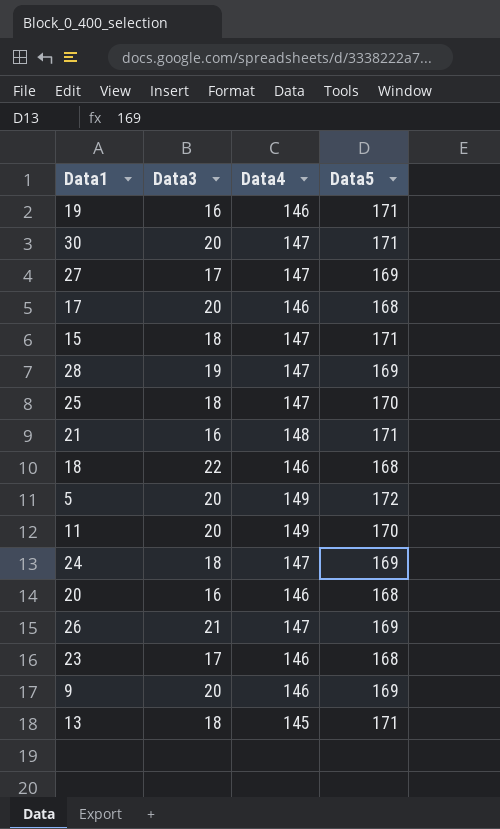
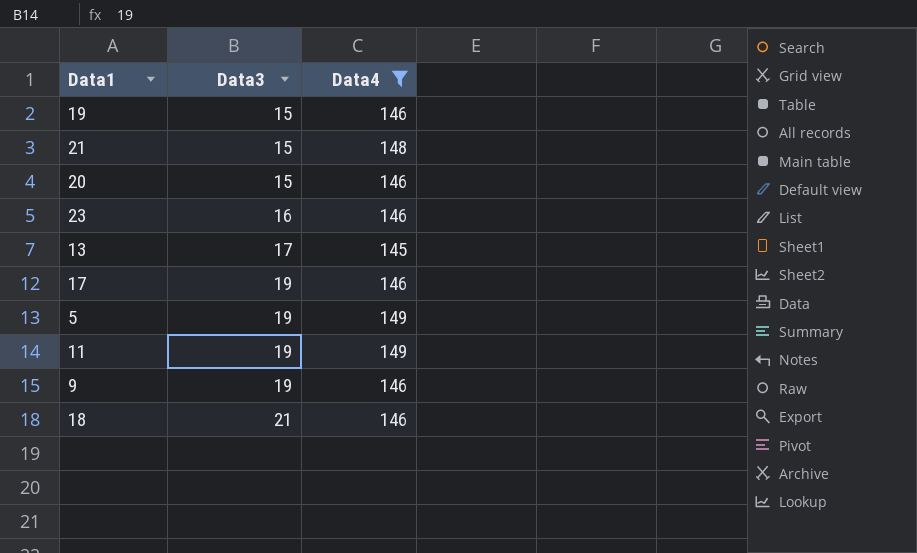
filter: none -> Data4 != 147
row order: none -> Data3 ascending
column Data5 | position: 4 -> none
19 | Data3: 16 -> 15
21 | Data3: 16 -> 15
20 | Data3: 16 -> 15
23 | Data3: 17 -> 16
13 | Data3: 18 -> 17
17 | Data3: 20 -> 19
5 | Data3: 20 -> 19
11 | Data3: 20 -> 19
9 | Data3: 20 -> 19
18 | Data3: 22 -> 21

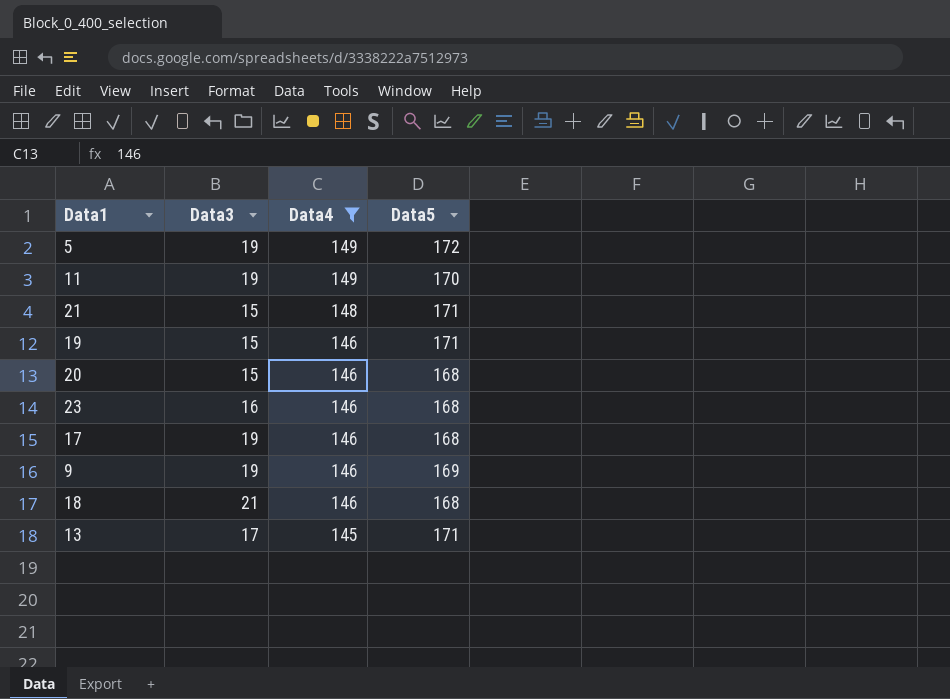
row order: Data3 ascending -> Data4 descending
column Data5 | position: none -> 4

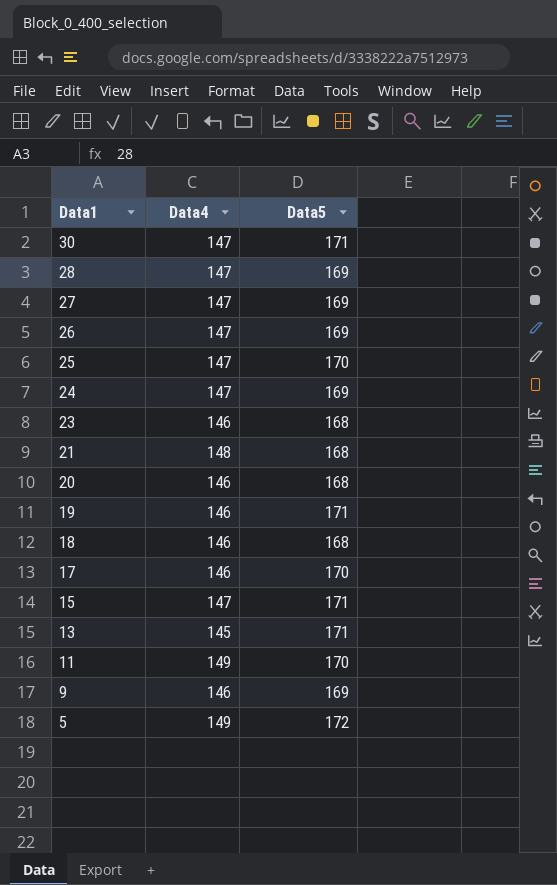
filter: Data4 != 147 -> none
row order: Data4 descending -> Data1 descending
column Data3 | position: 2 -> none
21 | Data5: 171 -> 168
17 | Data5: 168 -> 170

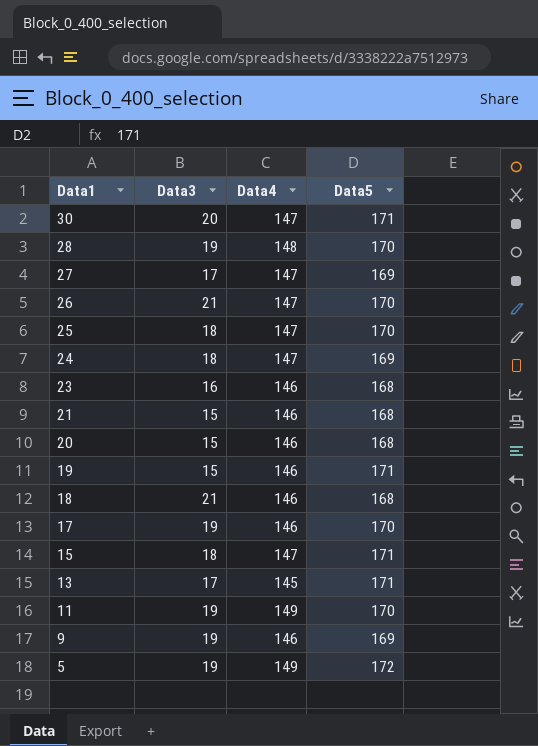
column Data3 | position: none -> 2
28 | Data4: 147 -> 148
28 | Data5: 169 -> 170
26 | Data5: 169 -> 170
21 | Data4: 148 -> 146

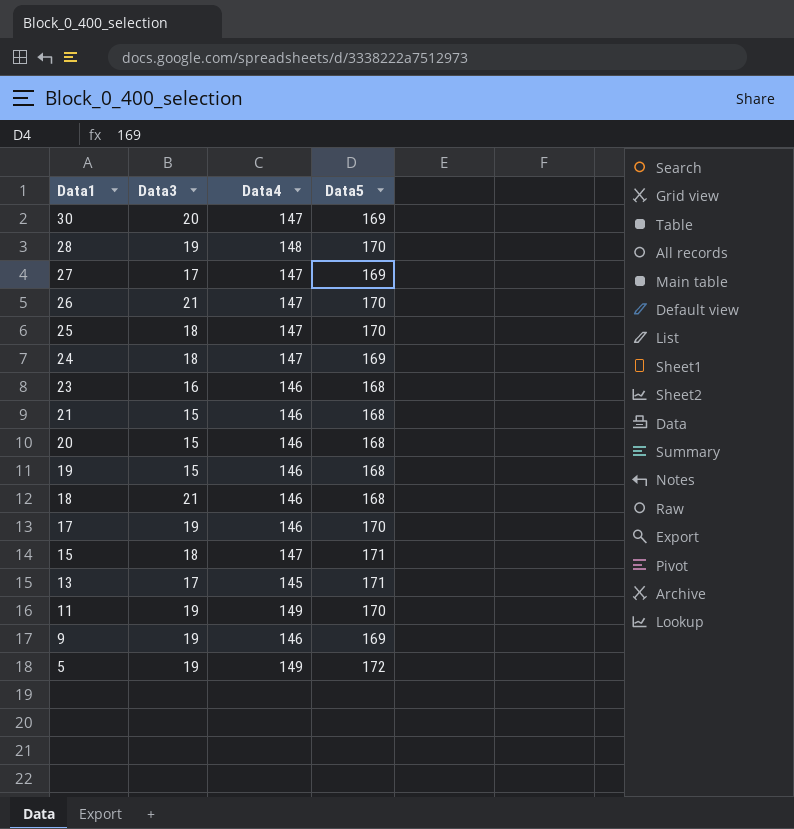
30 | Data5: 171 -> 169
19 | Data5: 171 -> 168

